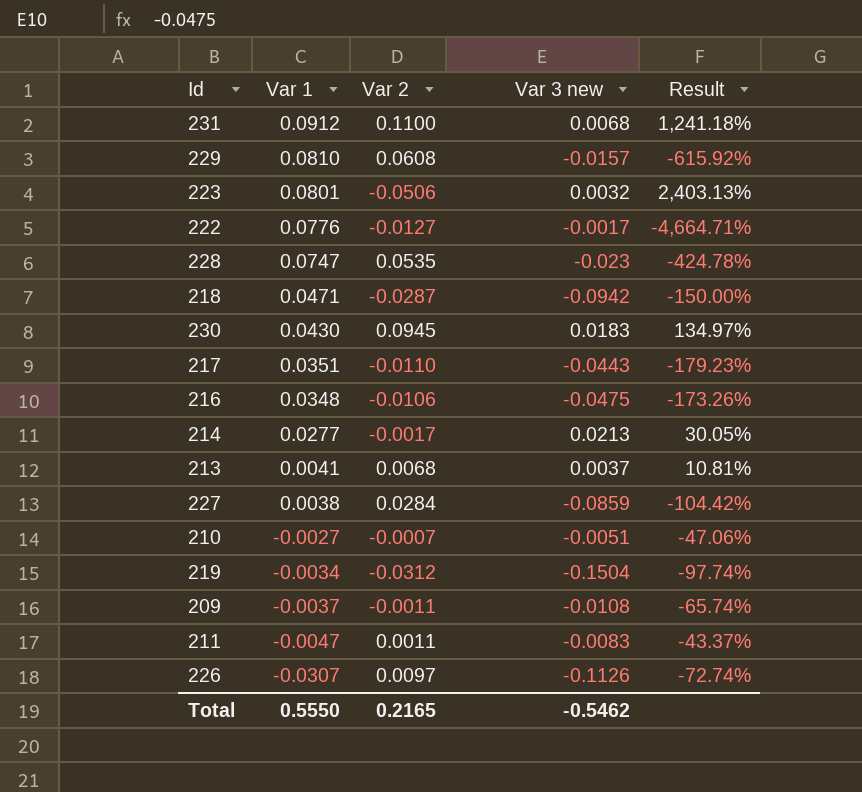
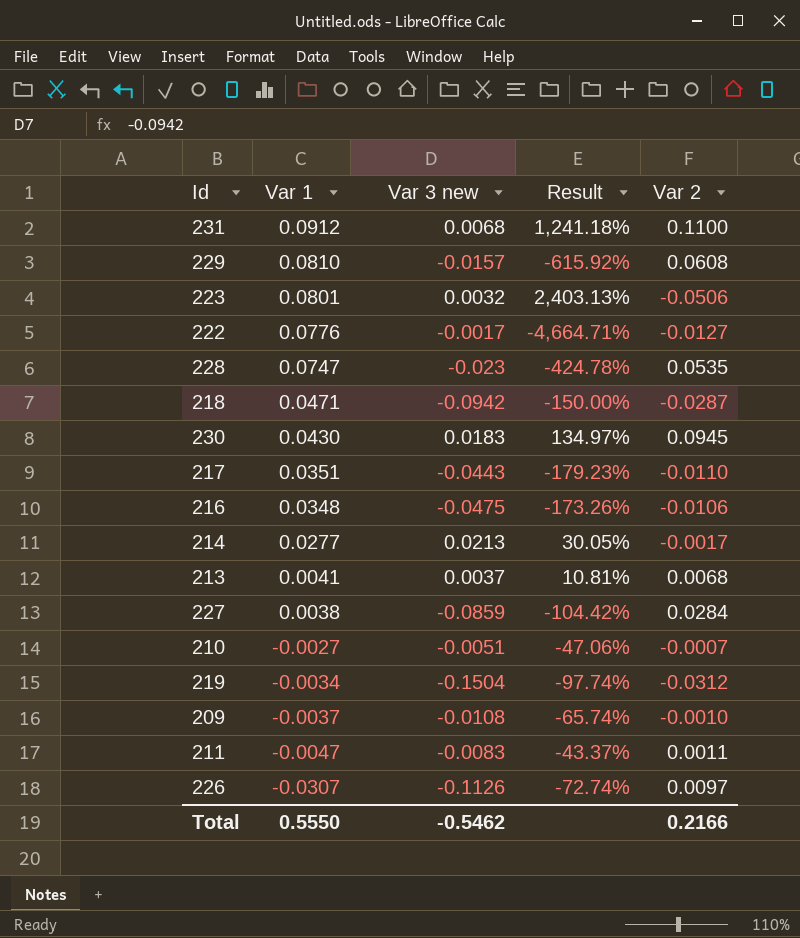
column Var 2 | position: 3 -> 5
209 | Var 2: -0.0011 -> -0.0010
Total | Var 2: 0.2165 -> 0.2166

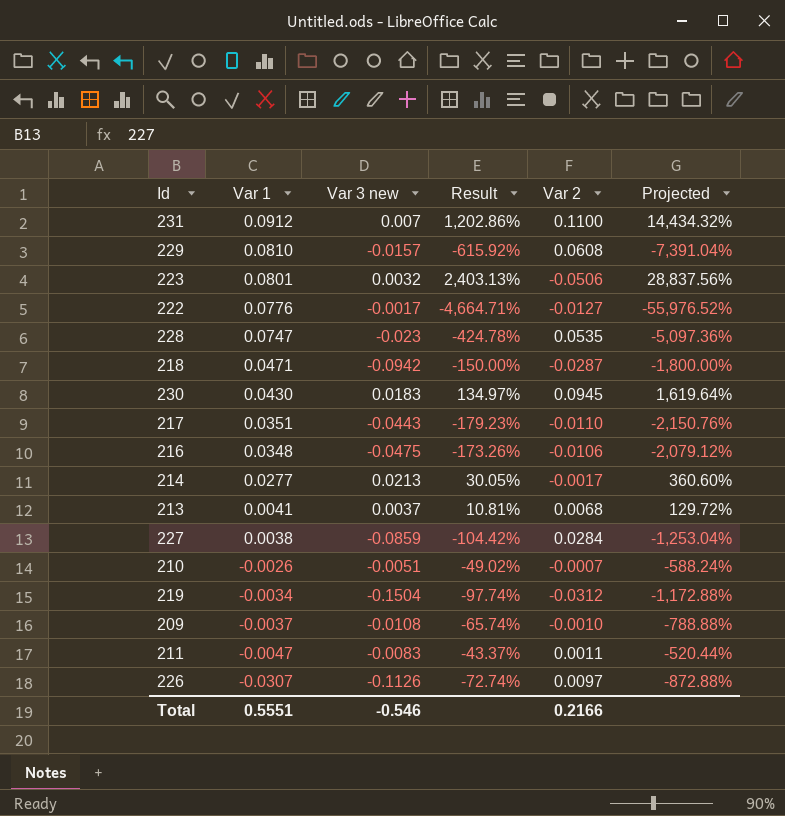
column Projected | formula: none -> [Result] * 12
231 | Var 3 new: 0.0068 -> 0.007
231 | Result: 1,241.18% -> 1,202.86%
210 | Var 1: -0.0027 -> -0.0026
210 | Result: -47.06% -> -49.02%
Total | Var 1: 0.5550 -> 0.5551
Total | Var 3 new: -0.5462 -> -0.546

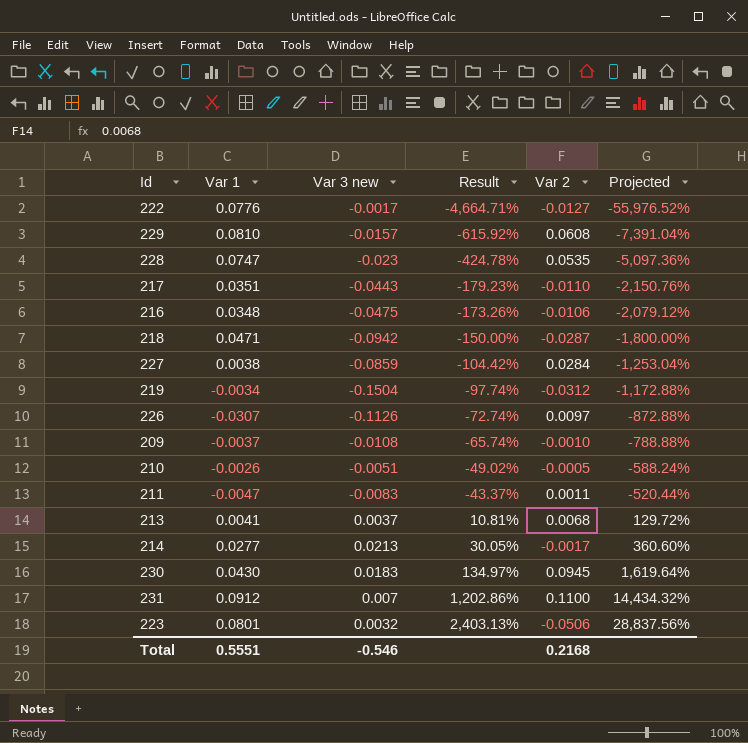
row order: Var 1 descending -> Result ascending
210 | Var 2: -0.0007 -> -0.0005
Total | Var 2: 0.2166 -> 0.2168

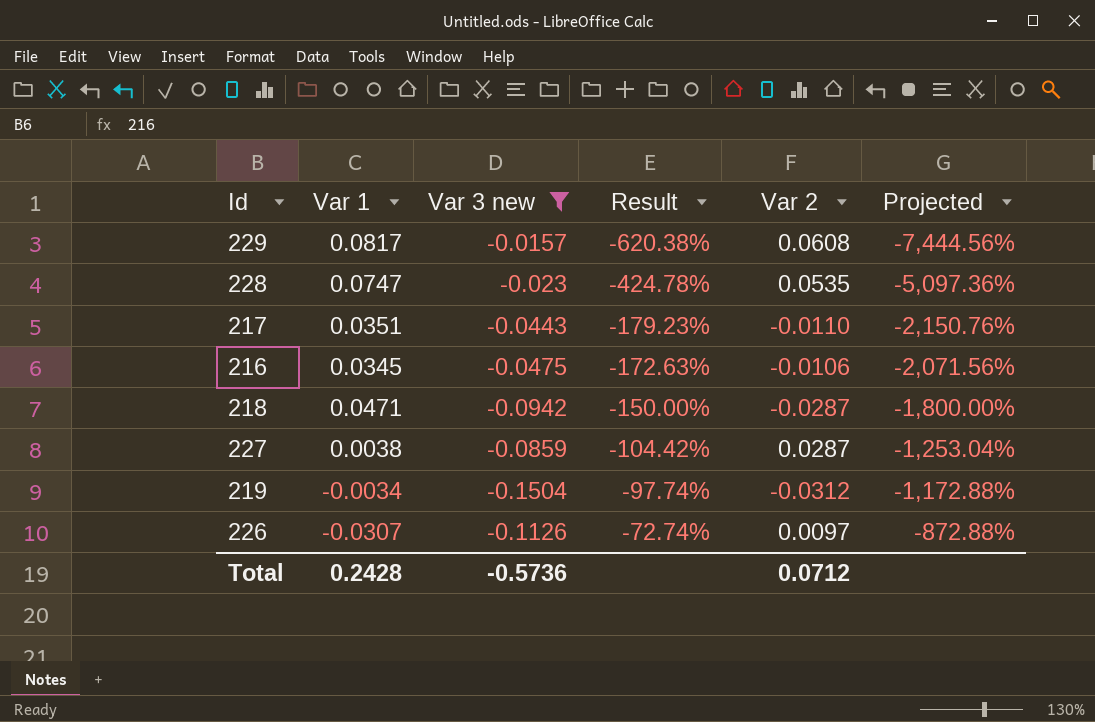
filter: none -> Var 3 new <= -0.0157
229 | Var 1: 0.0810 -> 0.0817
229 | Result: -615.92% -> -620.38%
229 | Projected: -7,391.04% -> -7,444.56%
216 | Var 1: 0.0348 -> 0.0345
216 | Result: -173.26% -> -172.63%
216 | Projected: -2,079.12% -> -2,071.56%
227 | Var 2: 0.0284 -> 0.0287
Total | Var 1: 0.5551 -> 0.2428
Total | Var 3 new: -0.546 -> -0.5736
Total | Var 2: 0.2168 -> 0.0712

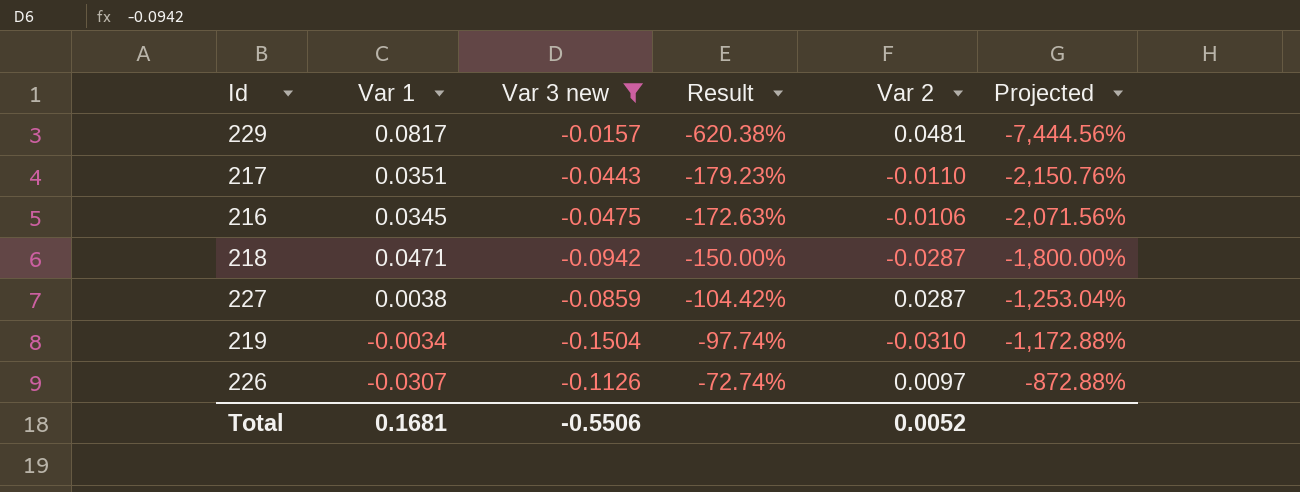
row 228: 0.0747 | -0.023 | -424.78% | 0.0535 | -5,097.36% -> none
229 | Var 2: 0.0608 -> 0.0481
219 | Var 2: -0.0312 -> -0.0310
Total | Var 1: 0.2428 -> 0.1681
Total | Var 3 new: -0.5736 -> -0.5506
Total | Var 2: 0.0712 -> 0.0052

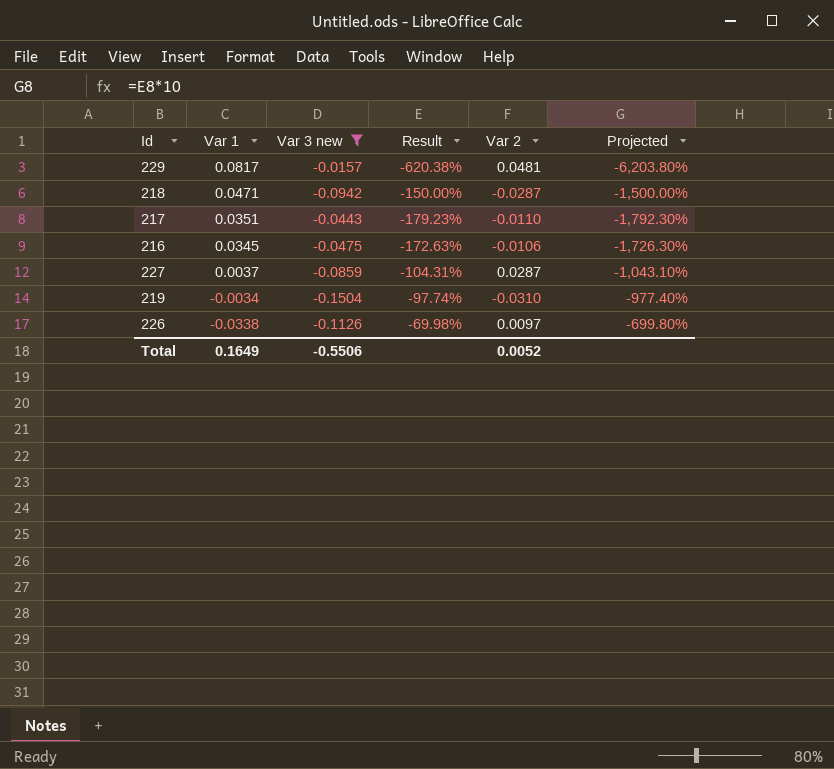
row order: Result ascending -> Var 1 descending
column Projected | formula: [Result] * 12 -> [Result] * 10
227 | Var 1: 0.0038 -> 0.0037
227 | Result: -104.42% -> -104.31%
226 | Var 1: -0.0307 -> -0.0338
226 | Result: -72.74% -> -69.98%
Total | Var 1: 0.1681 -> 0.1649

